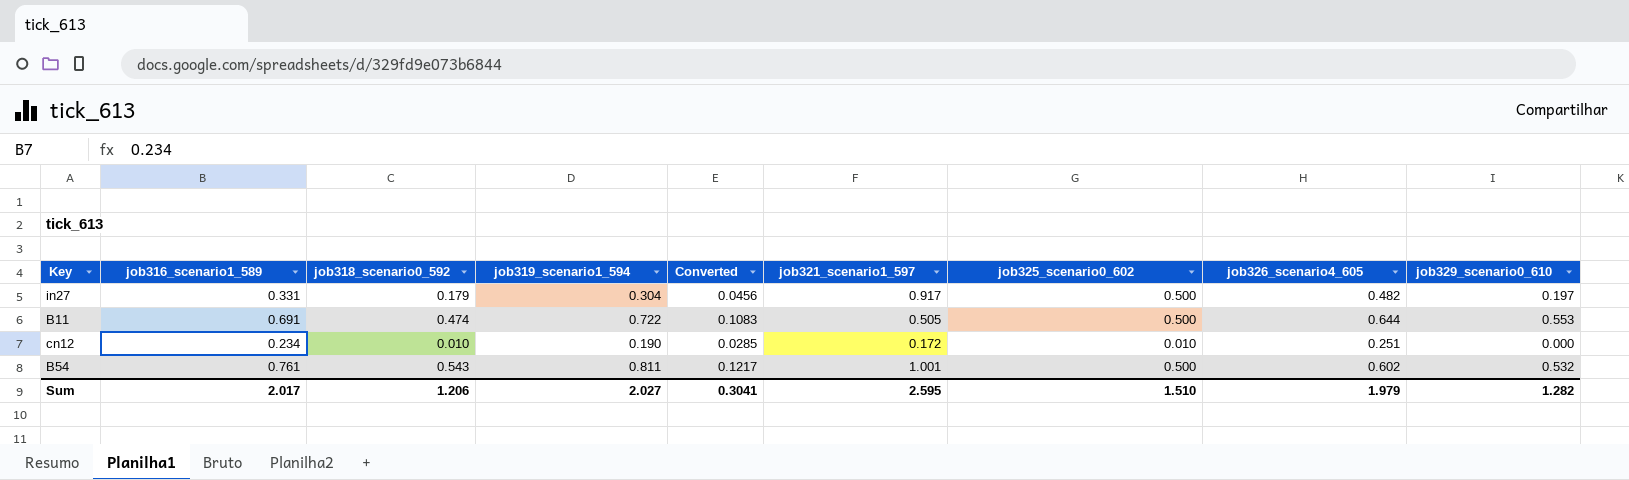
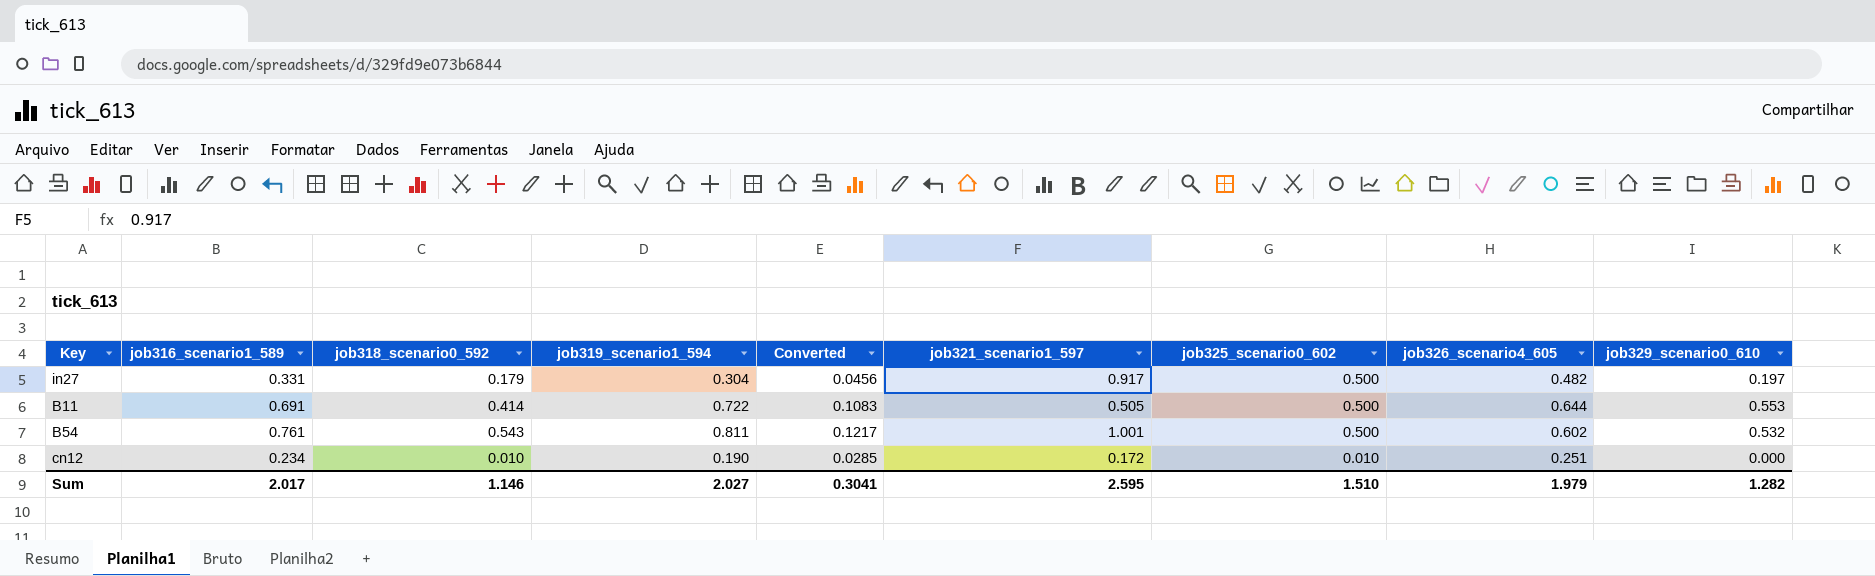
row order: none -> job325_scenario0_602 descending
B11 | job318_scenario0_592: 0.474 -> 0.414
Sum | job318_scenario0_592: 1.206 -> 1.146

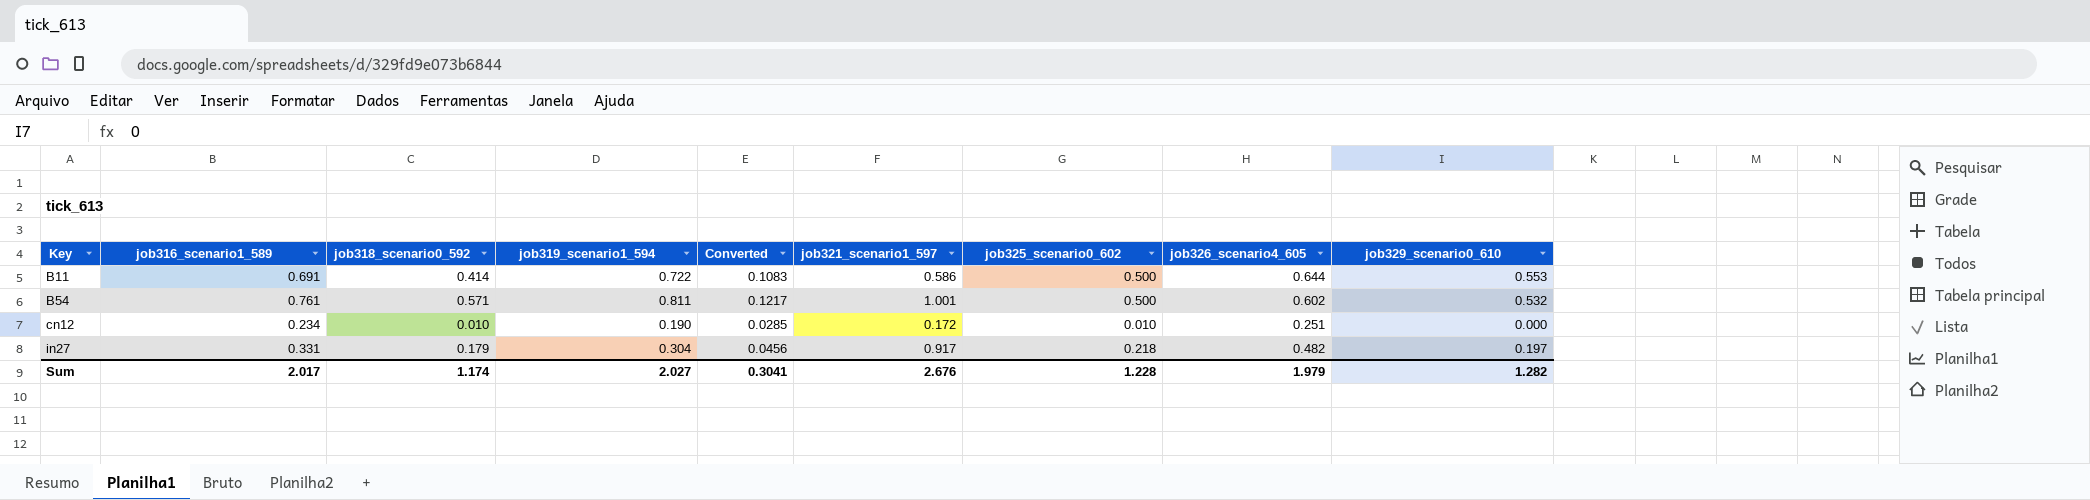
row order: job325_scenario0_602 descending -> Key ascending
B11 | job321_scenario1_597: 0.505 -> 0.586
B54 | job318_scenario0_592: 0.543 -> 0.571
in27 | job325_scenario0_602: 0.500 -> 0.218
Sum | job318_scenario0_592: 1.146 -> 1.174
Sum | job321_scenario1_597: 2.595 -> 2.676
Sum | job325_scenario0_602: 1.510 -> 1.228

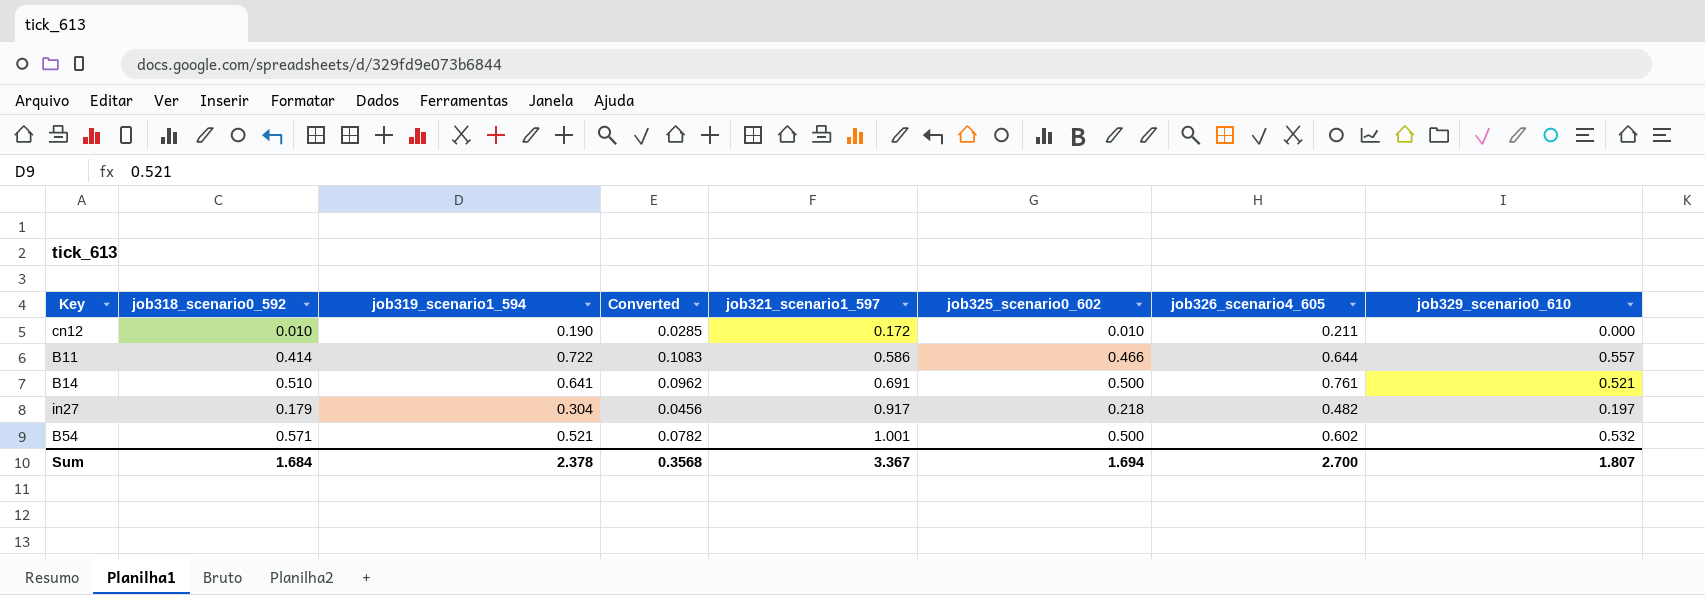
row order: Key ascending -> job321_scenario1_597 ascending
column job316_scenario1_589 | position: 2 -> none
cn12 | job326_scenario4_605: 0.251 -> 0.211
B11 | job325_scenario0_602: 0.500 -> 0.466
B11 | job329_scenario0_610: 0.553 -> 0.557
row B14: none -> 0.510 | 0.641 | 0.0962 | 0.691 | 0.500 | 0.761 | 0.521
B54 | job319_scenario1_594: 0.811 -> 0.521
B54 | Converted: 0.1217 -> 0.0782
Sum | job318_scenario0_592: 1.174 -> 1.684
Sum | job319_scenario1_594: 2.027 -> 2.378
Sum | Converted: 0.3041 -> 0.3568
Sum | job321_scenario1_597: 2.676 -> 3.367
Sum | job325_scenario0_602: 1.228 -> 1.694
Sum | job326_scenario4_605: 1.979 -> 2.700
Sum | job329_scenario0_610: 1.282 -> 1.807

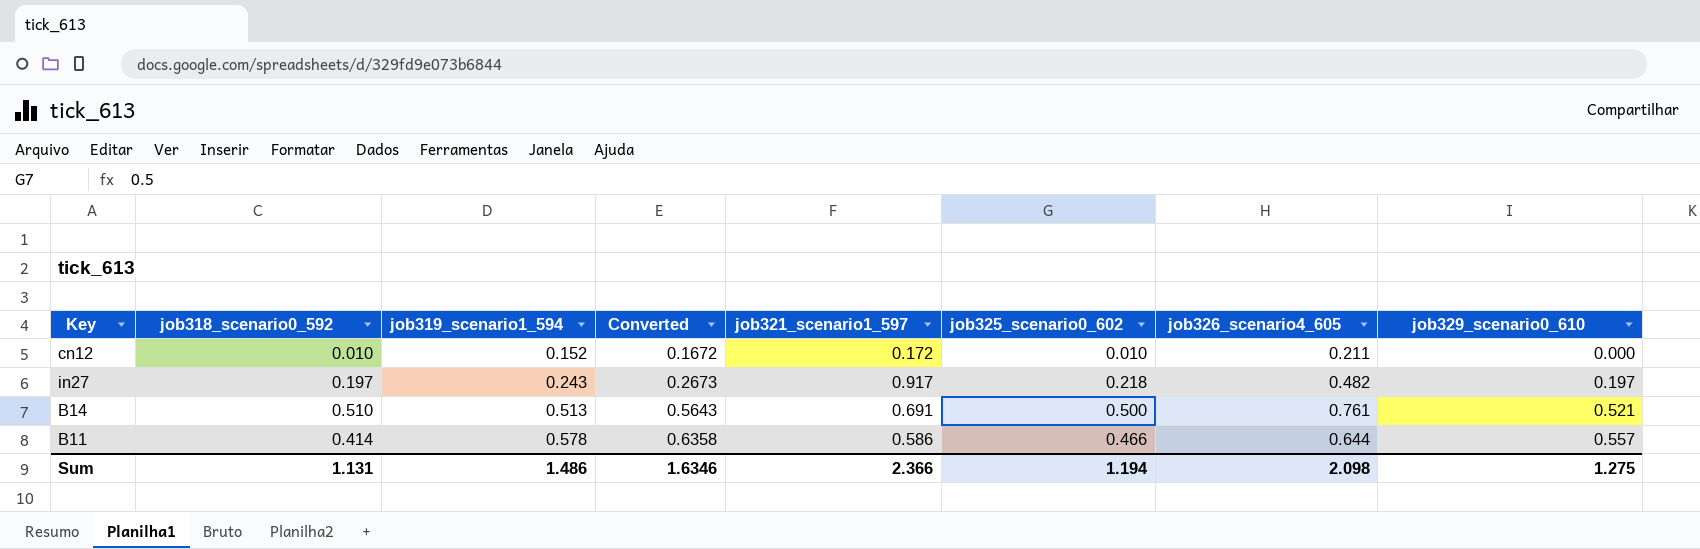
row order: job321_scenario1_597 ascending -> job319_scenario1_594 ascending
column Converted | formula: [job319_scenario1_594] * 0.15 -> [job319_scenario1_594] * 1.1
row B54: 0.571 | 0.521 | 0.0782 | 1.001 | 0.500 | 0.602 | 0.532 -> none
cn12 | job319_scenario1_594: 0.190 -> 0.152
in27 | job318_scenario0_592: 0.179 -> 0.197
in27 | job319_scenario1_594: 0.304 -> 0.243
B14 | job319_scenario1_594: 0.641 -> 0.513
B11 | job319_scenario1_594: 0.722 -> 0.578
Sum | job318_scenario0_592: 1.684 -> 1.131
Sum | job319_scenario1_594: 2.378 -> 1.486
Sum | Converted: 0.3568 -> 1.6346
Sum | job321_scenario1_597: 3.367 -> 2.366
Sum | job325_scenario0_602: 1.694 -> 1.194
Sum | job326_scenario4_605: 2.700 -> 2.098
Sum | job329_scenario0_610: 1.807 -> 1.275

